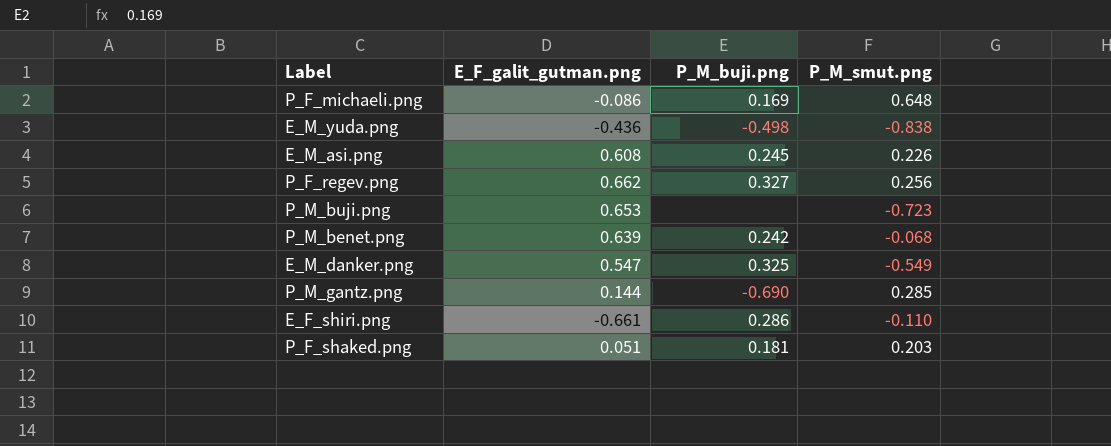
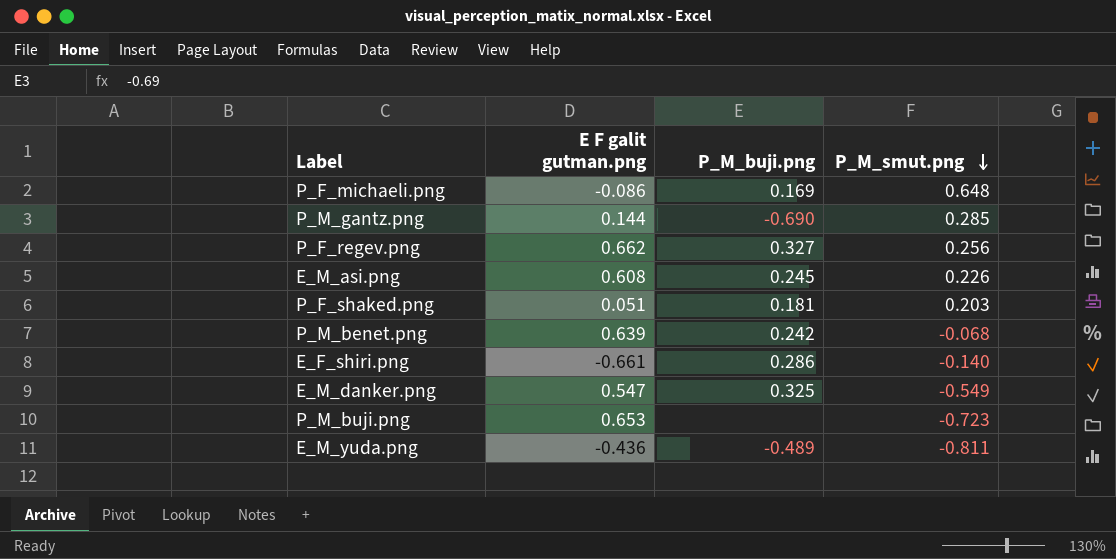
row order: none -> P_M_smut.png descending
column name: E_F_galit_gutman.png -> E F galit gutman.png
E_F_shiri.png | P_M_smut.png: -0.110 -> -0.140
E_M_yuda.png | P_M_buji.png: -0.498 -> -0.489
E_M_yuda.png | P_M_smut.png: -0.838 -> -0.811

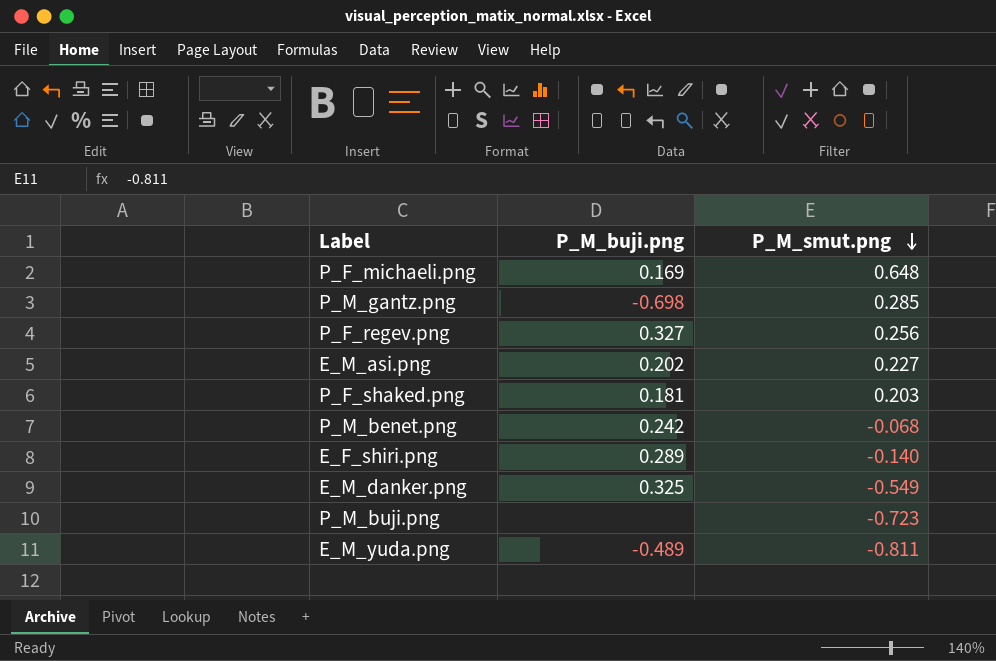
column E F galit gutman.png | position: 2 -> none
P_M_gantz.png | P_M_buji.png: -0.690 -> -0.698
E_M_asi.png | P_M_buji.png: 0.245 -> 0.202
E_M_asi.png | P_M_smut.png: 0.226 -> 0.227
E_F_shiri.png | P_M_buji.png: 0.286 -> 0.289

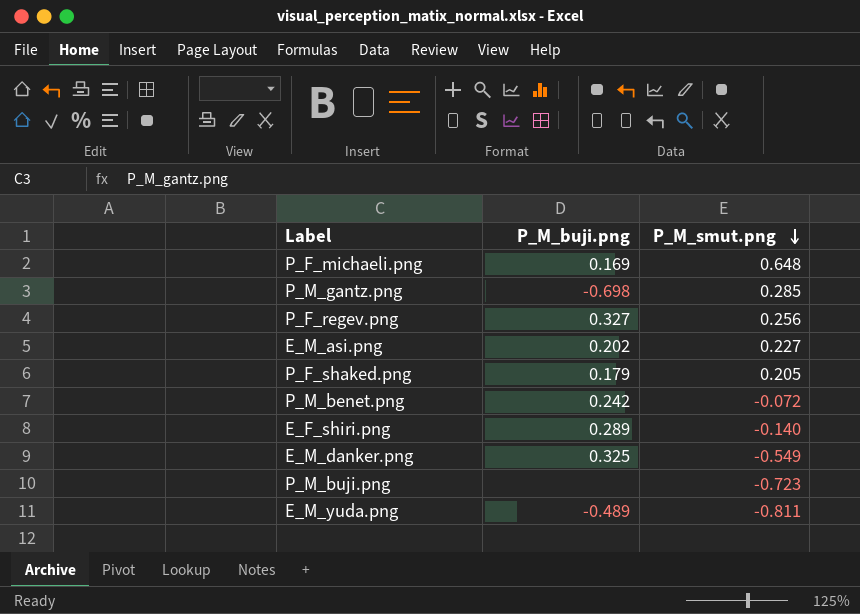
P_F_shaked.png | P_M_buji.png: 0.181 -> 0.179
P_F_shaked.png | P_M_smut.png: 0.203 -> 0.205
P_M_benet.png | P_M_smut.png: -0.068 -> -0.072

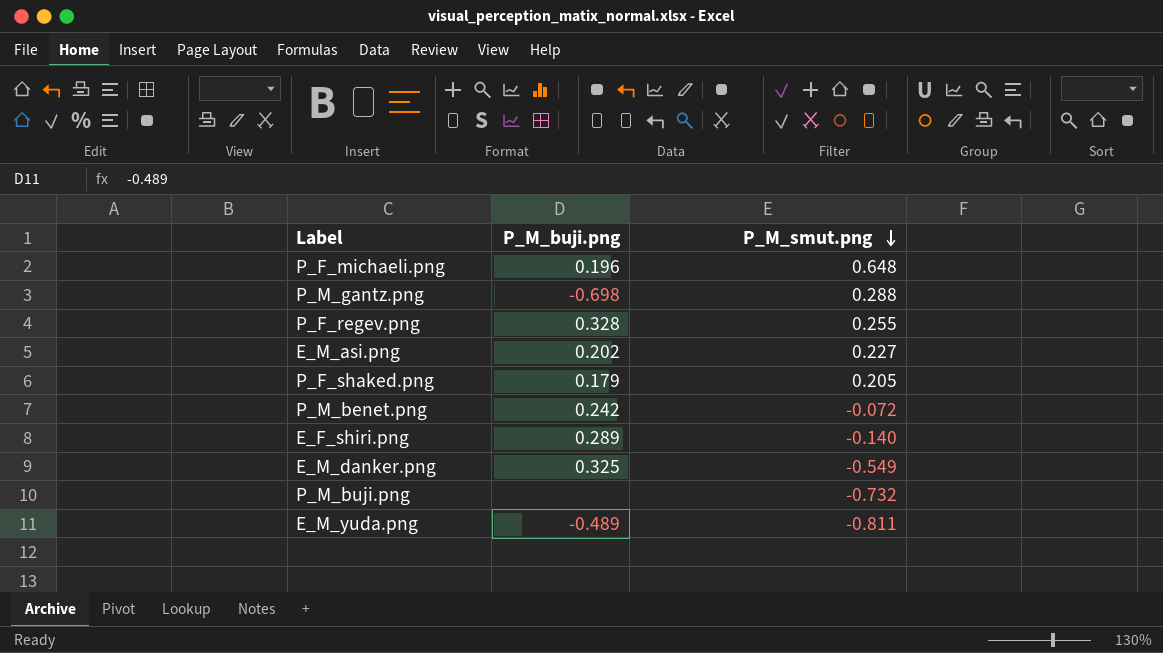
P_F_michaeli.png | P_M_buji.png: 0.169 -> 0.196
P_M_gantz.png | P_M_smut.png: 0.285 -> 0.288
P_F_regev.png | P_M_buji.png: 0.327 -> 0.328
P_F_regev.png | P_M_smut.png: 0.256 -> 0.255
P_M_buji.png | P_M_smut.png: -0.723 -> -0.732

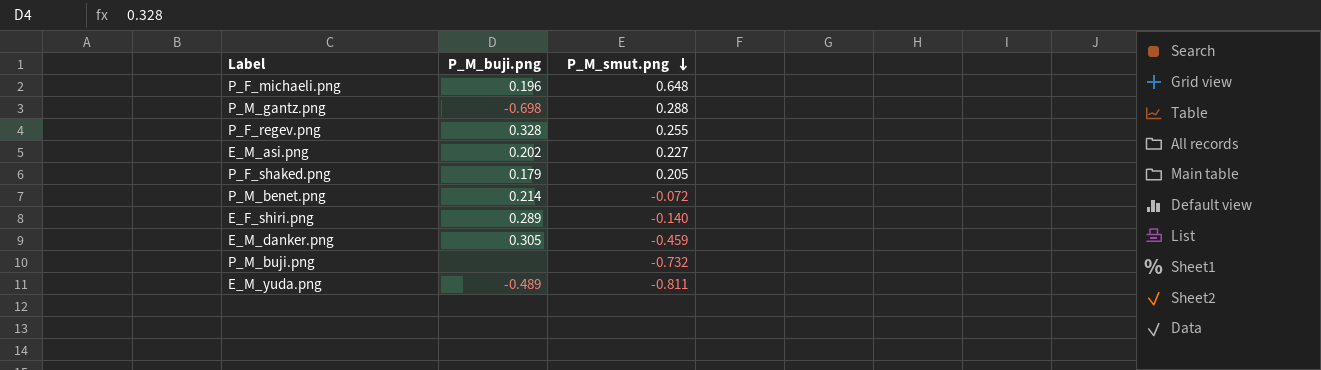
P_M_benet.png | P_M_buji.png: 0.242 -> 0.214
E_M_danker.png | P_M_buji.png: 0.325 -> 0.305
E_M_danker.png | P_M_smut.png: -0.549 -> -0.459

